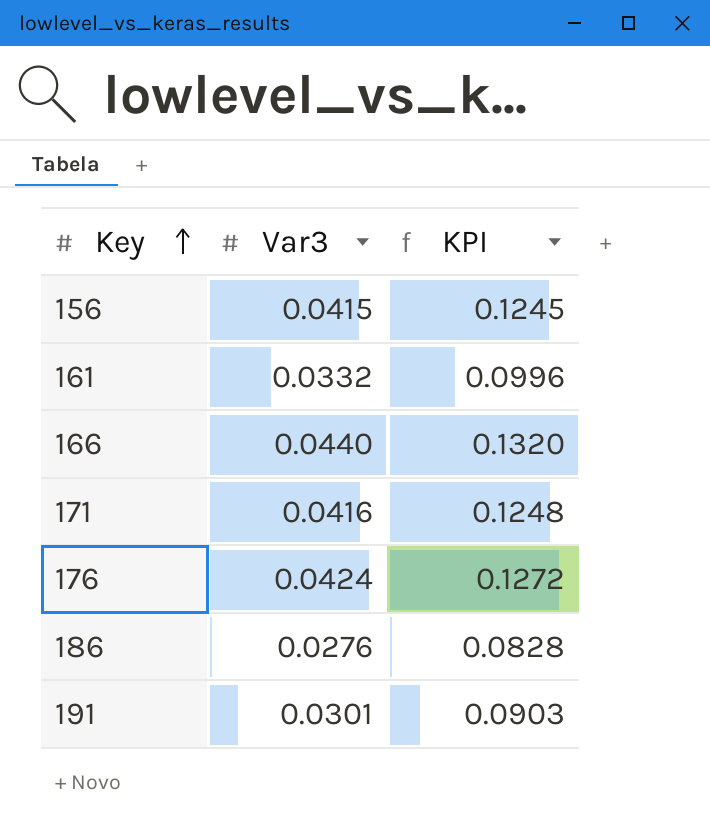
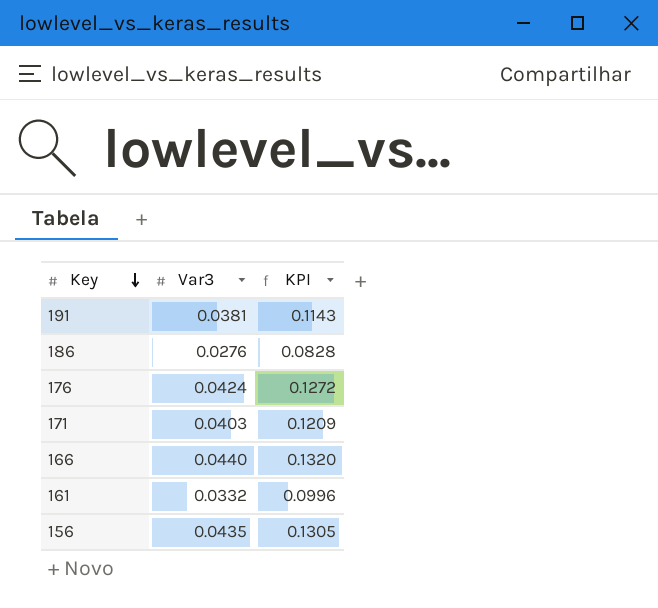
row order: Key ascending -> Key descending
191 | Var3: 0.0301 -> 0.0381
191 | KPI: 0.0903 -> 0.1143
171 | Var3: 0.0416 -> 0.0403
171 | KPI: 0.1248 -> 0.1209
156 | Var3: 0.0415 -> 0.0435
156 | KPI: 0.1245 -> 0.1305

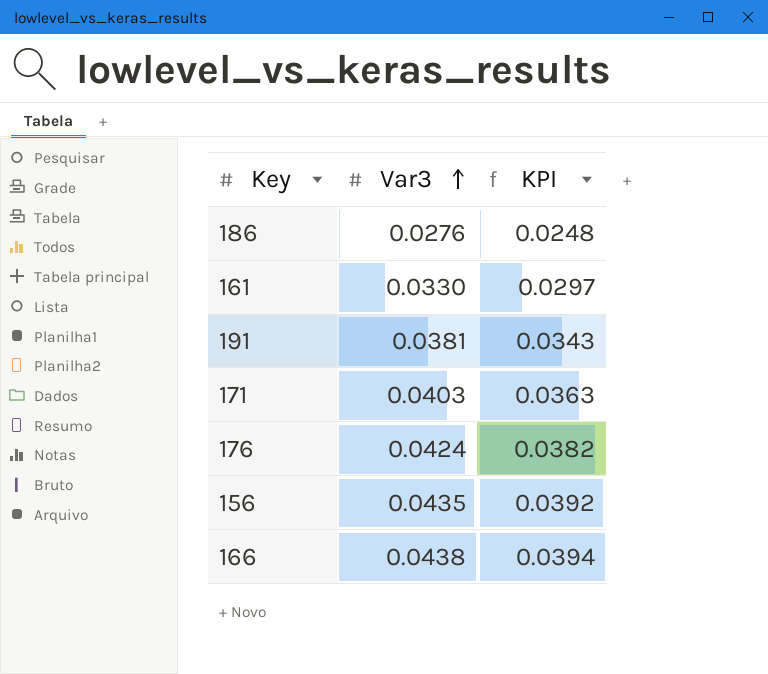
row order: Key descending -> Var3 ascending
column KPI | formula: [Var3] * 3 -> [Var3] * 0.9
161 | Var3: 0.0332 -> 0.0330
166 | Var3: 0.0440 -> 0.0438

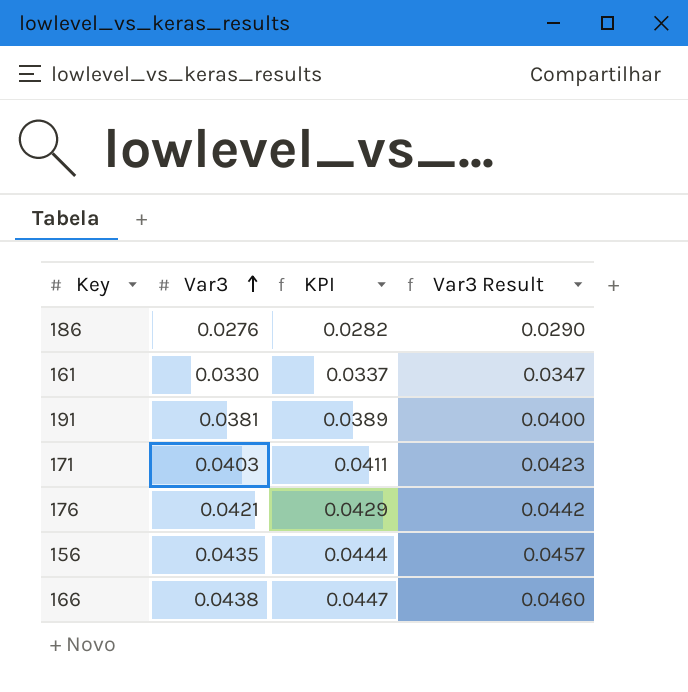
column KPI | formula: [Var3] * 0.9 -> [Var3] * 1.02
column Var3 Result | formula: none -> [Var3] * 1.05
176 | Var3: 0.0424 -> 0.0421

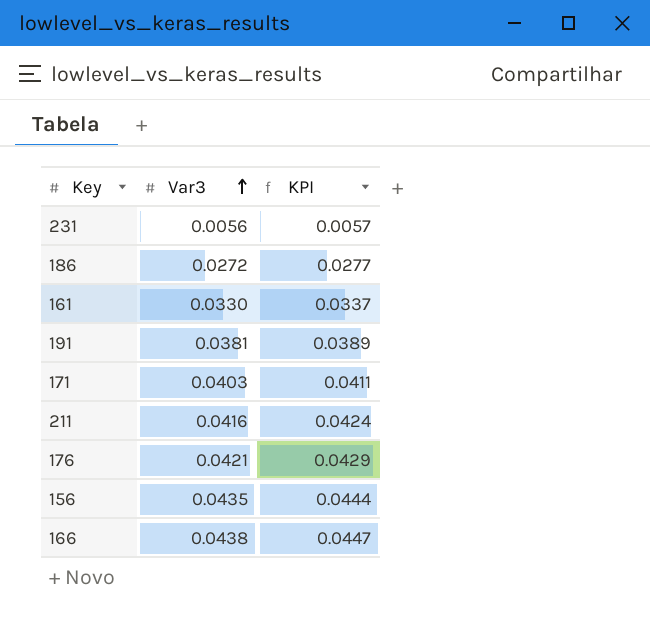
column Var3 Result | formula: [Var3] * 1.05 -> none
row 231: none -> 0.0056 | 0.0057
186 | Var3: 0.0276 -> 0.0272
186 | KPI: 0.0282 -> 0.0277
row 211: none -> 0.0416 | 0.0424

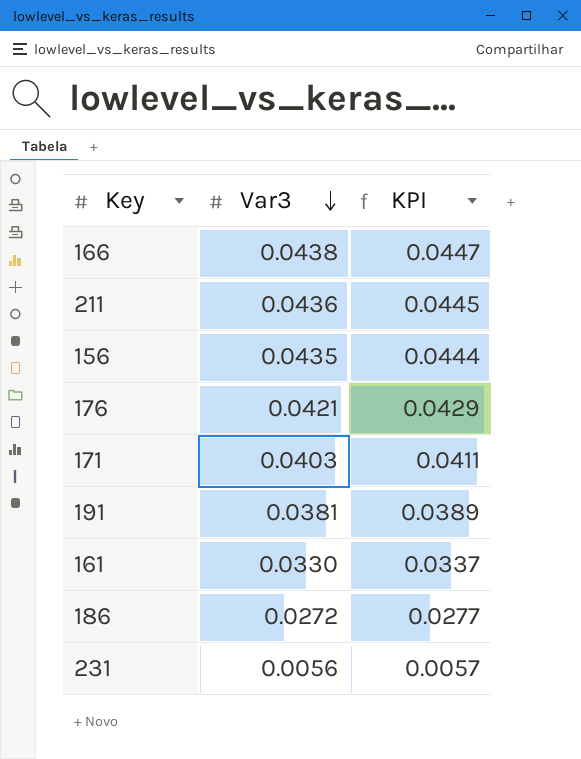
row order: Var3 ascending -> Var3 descending
211 | Var3: 0.0416 -> 0.0436
211 | KPI: 0.0424 -> 0.0445

